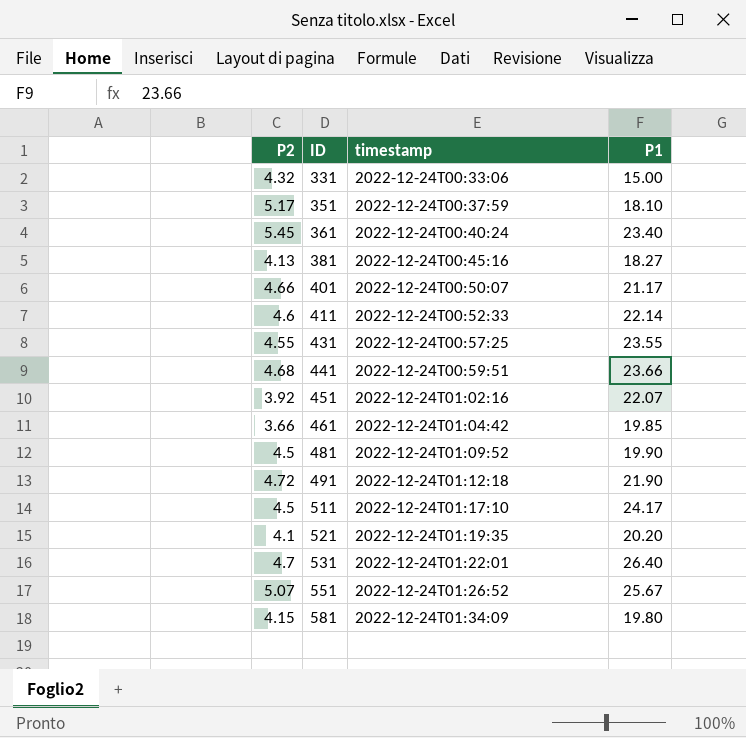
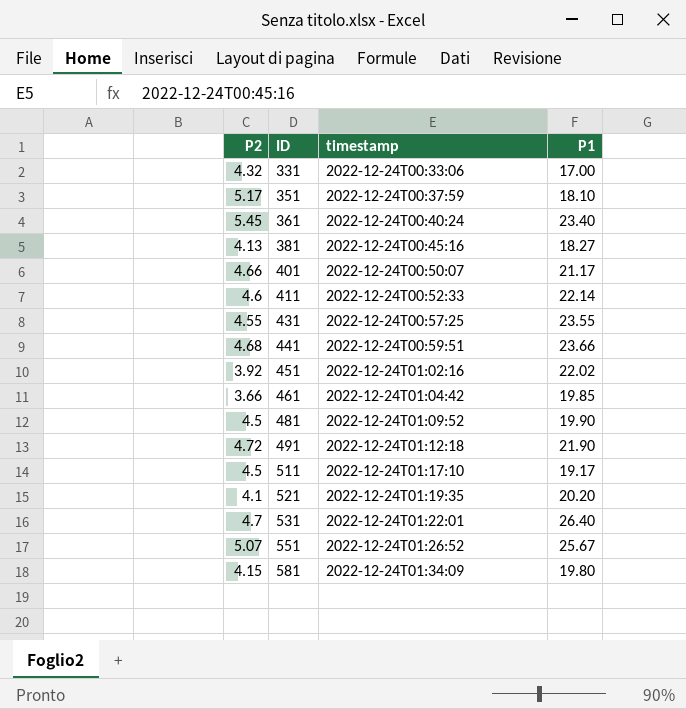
331 | P1: 15.00 -> 17.00
451 | P1: 22.07 -> 22.02
511 | P1: 24.17 -> 19.17

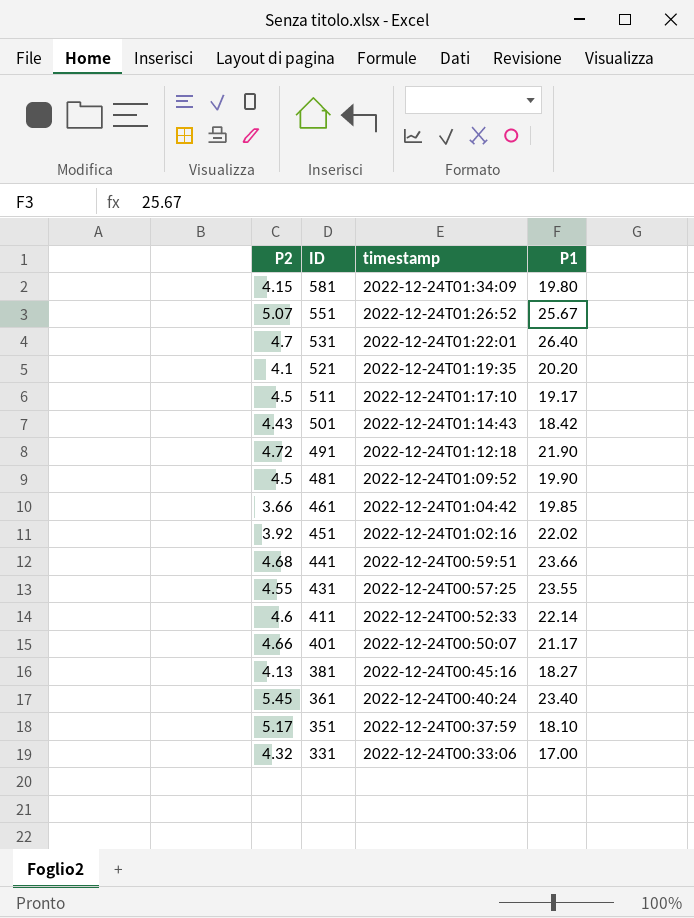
row order: ID ascending -> ID descending
row 501: none -> 4.43 | 2022-12-24T01:14:43 | 18.42

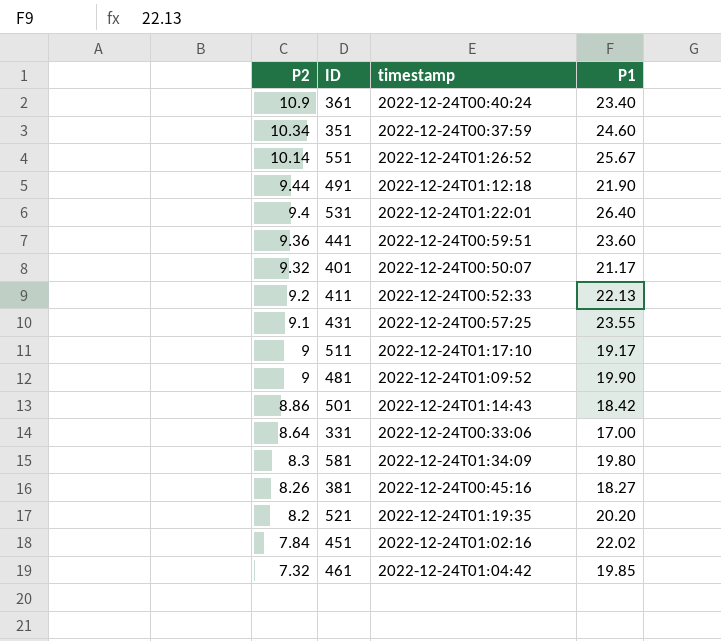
row order: ID descending -> P2 descending
361 | P2: 5.45 -> 10.9
351 | P2: 5.17 -> 10.34
351 | P1: 18.10 -> 24.60
551 | P2: 5.07 -> 10.14
491 | P2: 4.72 -> 9.44
531 | P2: 4.7 -> 9.4
441 | P2: 4.68 -> 9.36
441 | P1: 23.66 -> 23.60
401 | P2: 4.66 -> 9.32
411 | P2: 4.6 -> 9.2
411 | P1: 22.14 -> 22.13
431 | P2: 4.55 -> 9.1
511 | P2: 4.5 -> 9
481 | P2: 4.5 -> 9
501 | P2: 4.43 -> 8.86
331 | P2: 4.32 -> 8.64
581 | P2: 4.15 -> 8.3
381 | P2: 4.13 -> 8.26
521 | P2: 4.1 -> 8.2
451 | P2: 3.92 -> 7.84
461 | P2: 3.66 -> 7.32

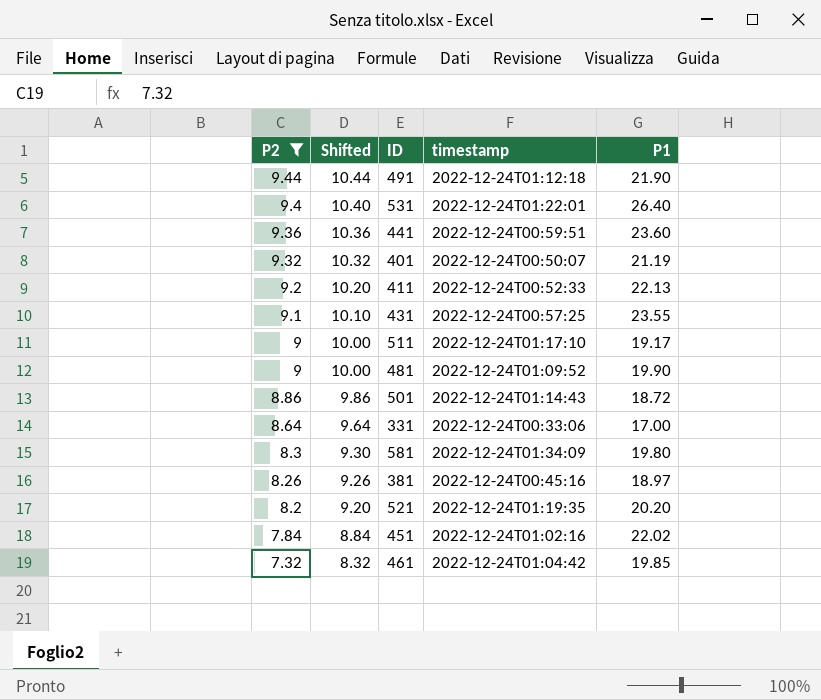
filter: none -> P2 <= 9.44
column Shifted | formula: none -> [P2] + 1
401 | P1: 21.17 -> 21.19
501 | P1: 18.42 -> 18.72
381 | P1: 18.27 -> 18.97

